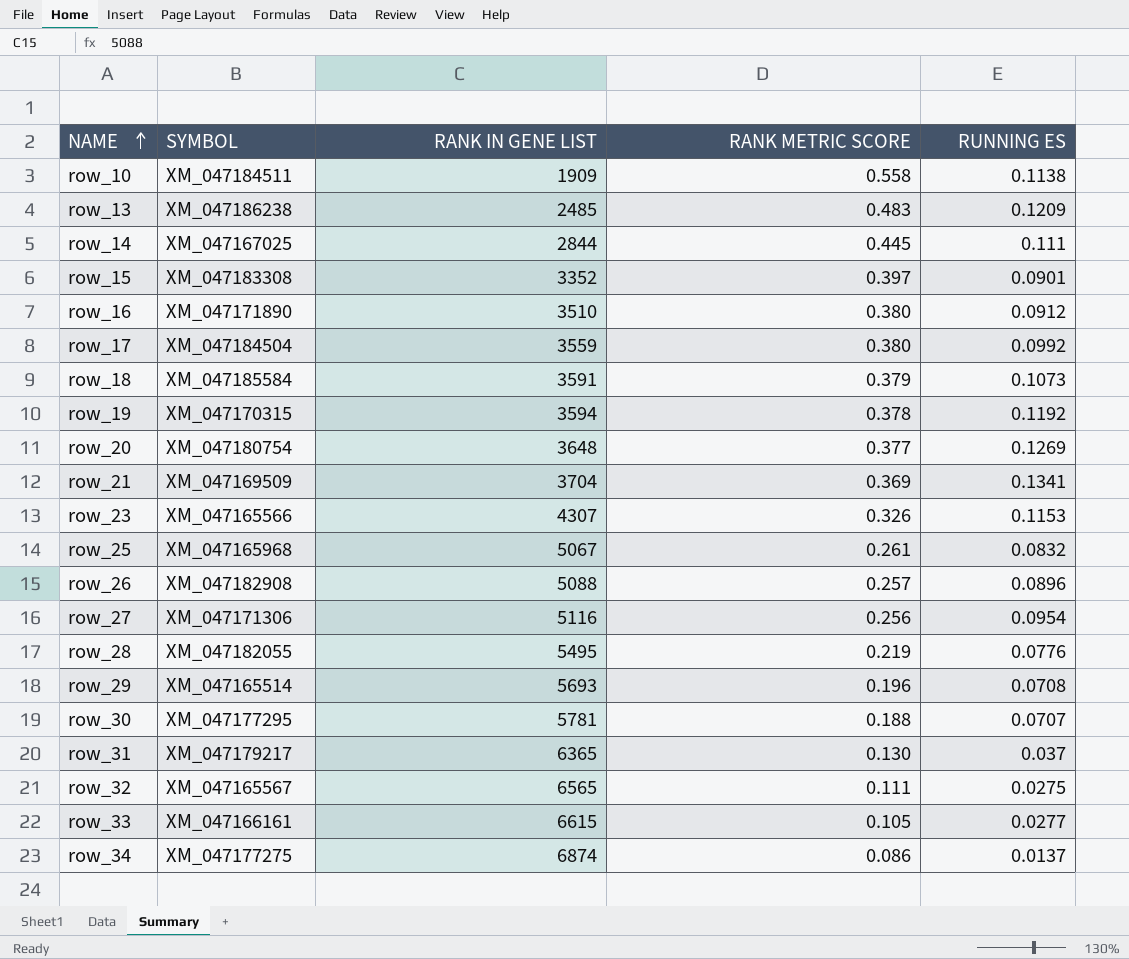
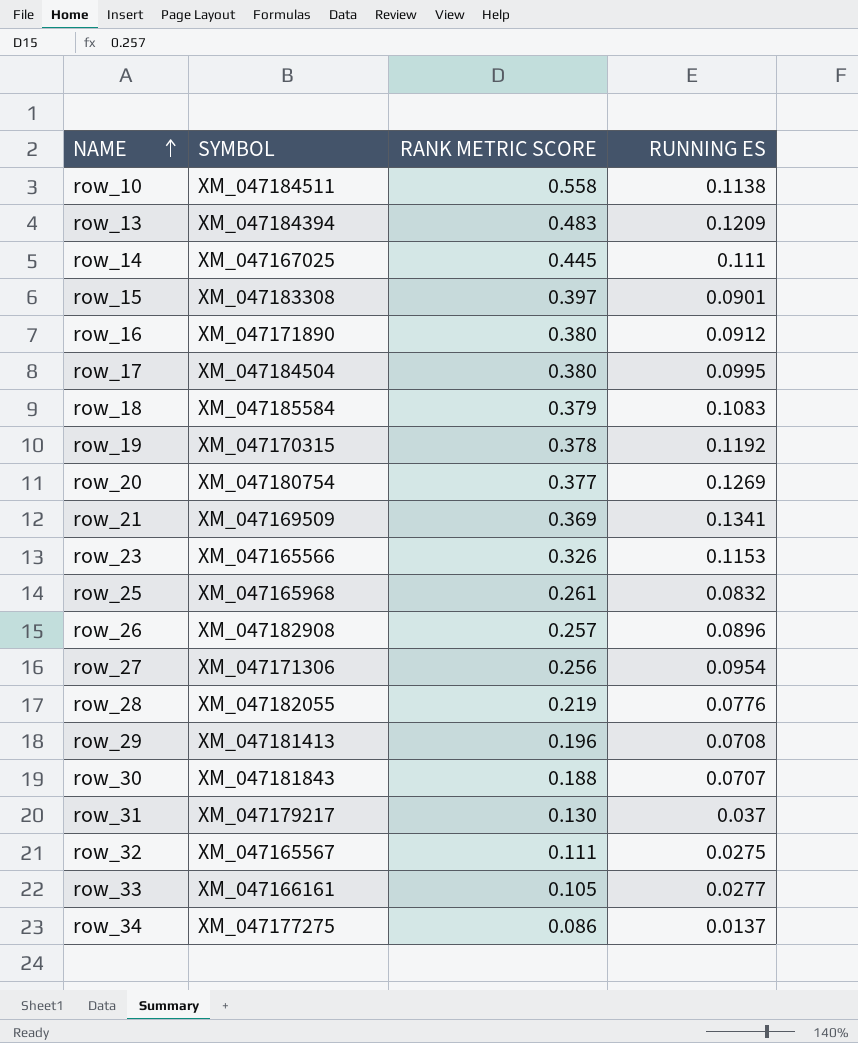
column RANK IN GENE LIST | position: 3 -> none
row_13 | SYMBOL: XM_047186238 -> XM_047184394
row_17 | RUNNING ES: 0.0992 -> 0.0995
row_18 | RUNNING ES: 0.1073 -> 0.1083
row_29 | SYMBOL: XM_047165514 -> XM_047181413
row_30 | SYMBOL: XM_047177295 -> XM_047181843

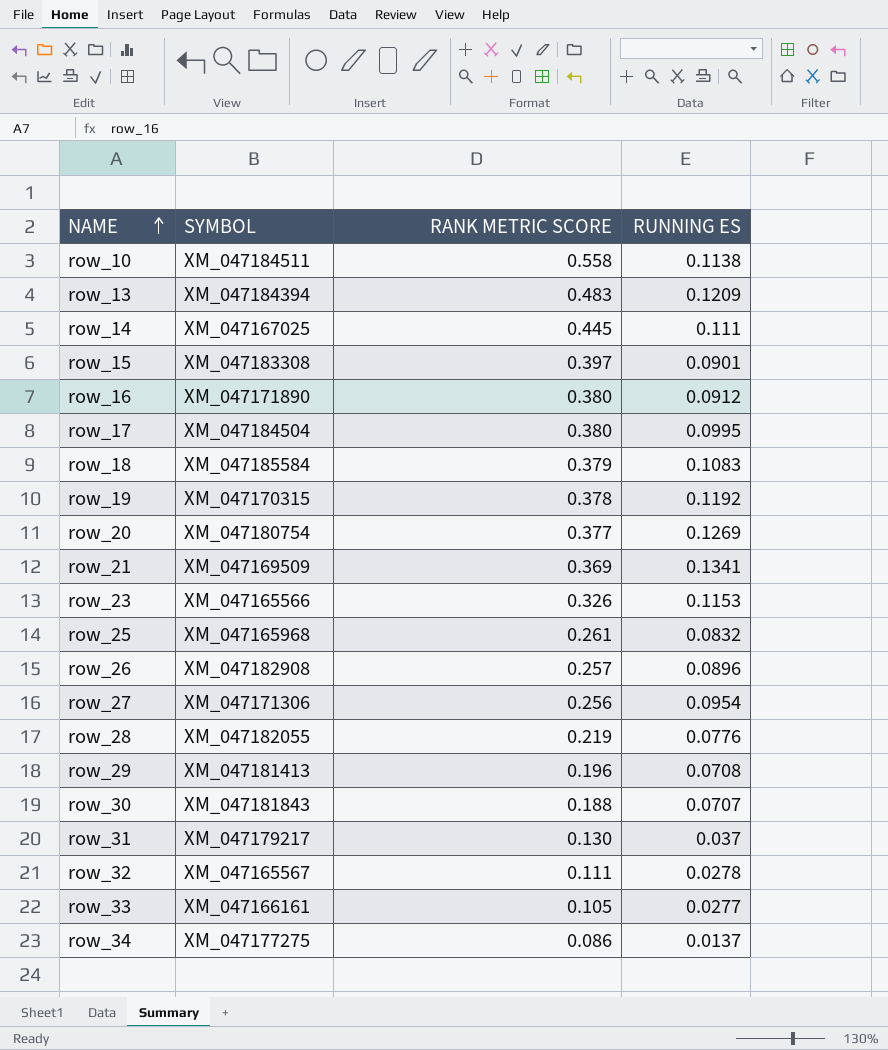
row_32 | RUNNING ES: 0.0275 -> 0.0278

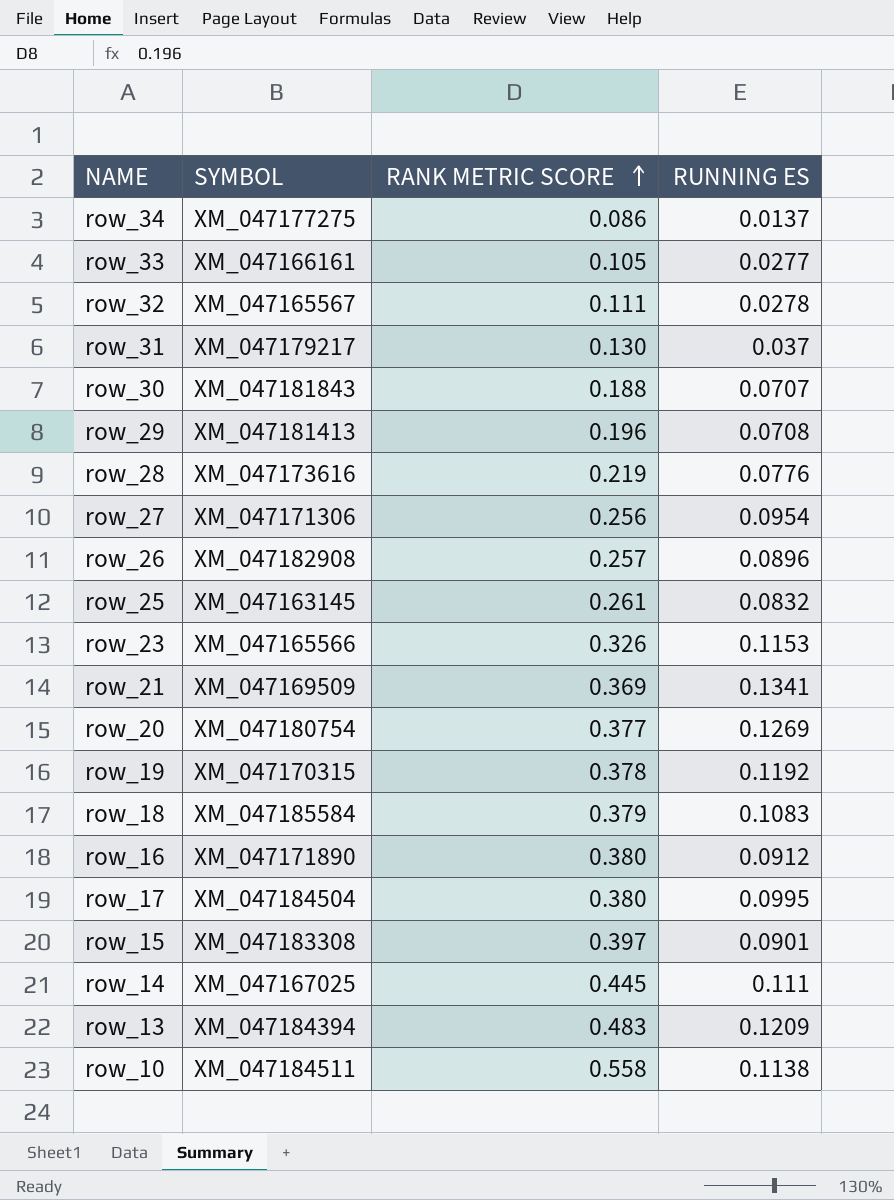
row order: NAME ascending -> RANK METRIC SCORE ascending
row_28 | SYMBOL: XM_047182055 -> XM_047173616
row_25 | SYMBOL: XM_047165968 -> XM_047163145

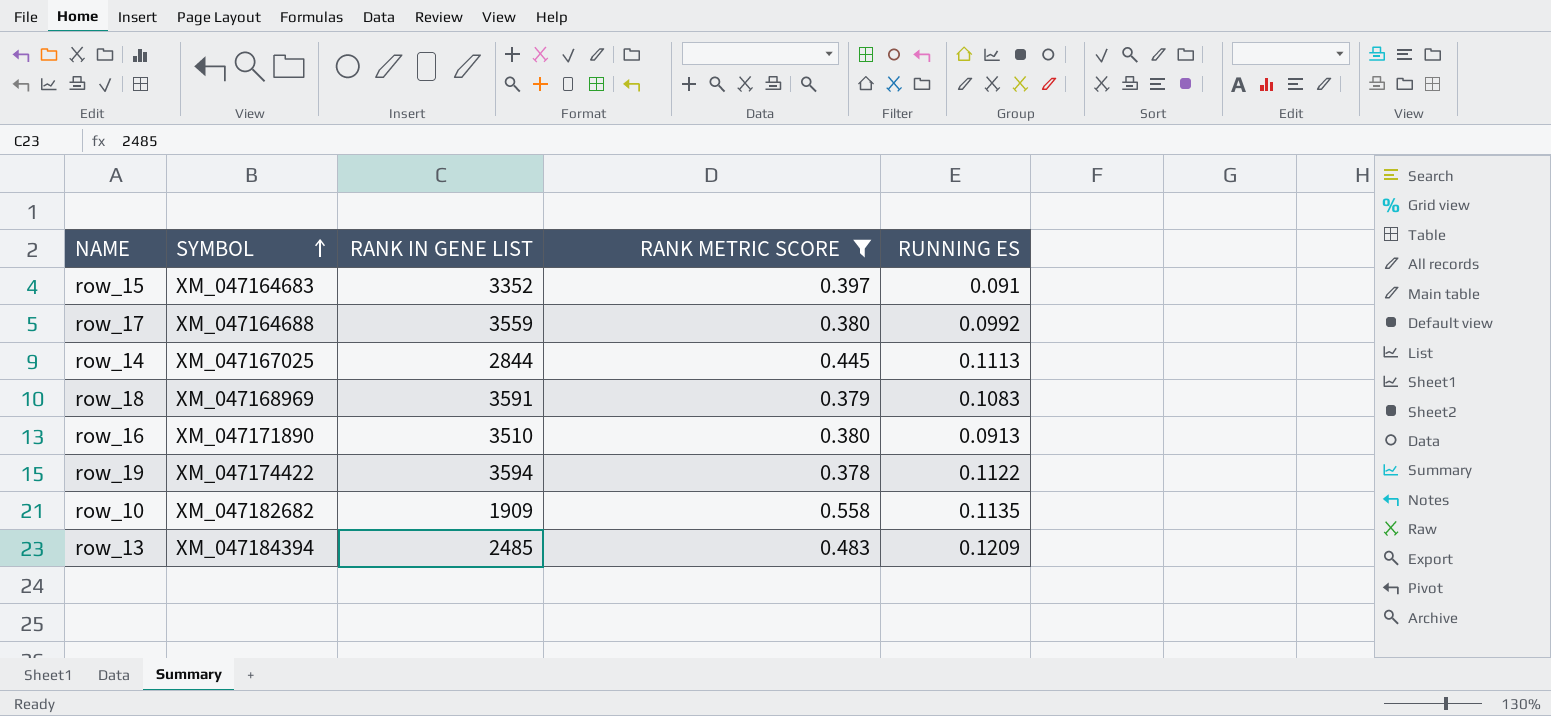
filter: none -> RANK METRIC SCORE >= 0.378
row order: RANK METRIC SCORE ascending -> SYMBOL ascending
column RANK IN GENE LIST | position: none -> 3
row_15 | SYMBOL: XM_047183308 -> XM_047164683
row_15 | RUNNING ES: 0.0901 -> 0.091
row_17 | SYMBOL: XM_047184504 -> XM_047164688
row_17 | RUNNING ES: 0.0995 -> 0.0992
row_14 | RUNNING ES: 0.111 -> 0.1113
row_18 | SYMBOL: XM_047185584 -> XM_047168969
row_16 | RUNNING ES: 0.0912 -> 0.0913
row_19 | SYMBOL: XM_047170315 -> XM_047174422
row_19 | RUNNING ES: 0.1192 -> 0.1122
row_10 | SYMBOL: XM_047184511 -> XM_047182682
row_10 | RUNNING ES: 0.1138 -> 0.1135

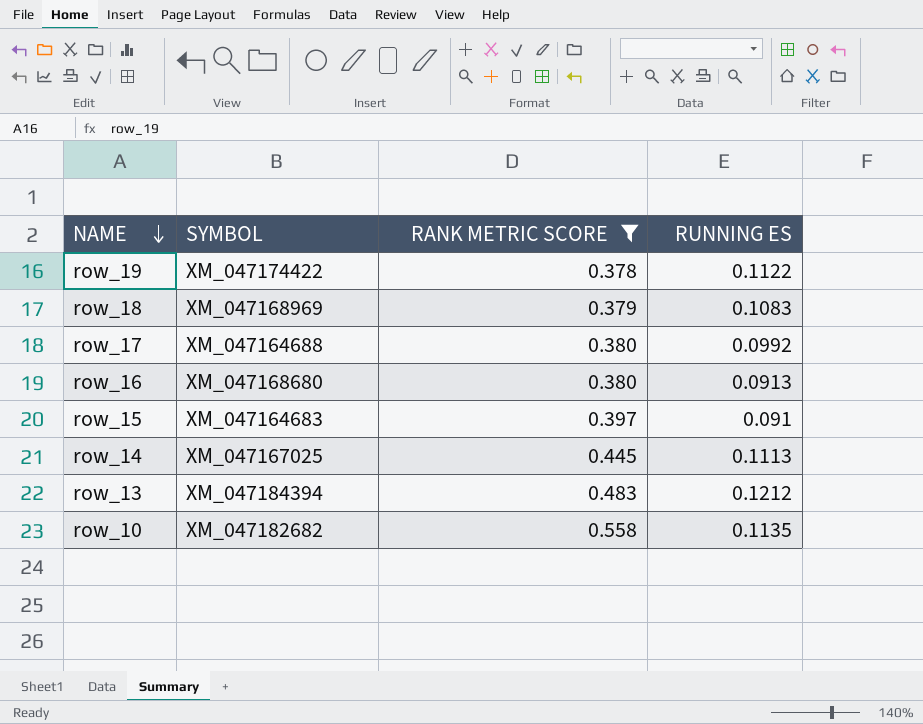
row order: SYMBOL ascending -> NAME descending
column RANK IN GENE LIST | position: 3 -> none
row_16 | SYMBOL: XM_047171890 -> XM_047168680
row_13 | RUNNING ES: 0.1209 -> 0.1212

